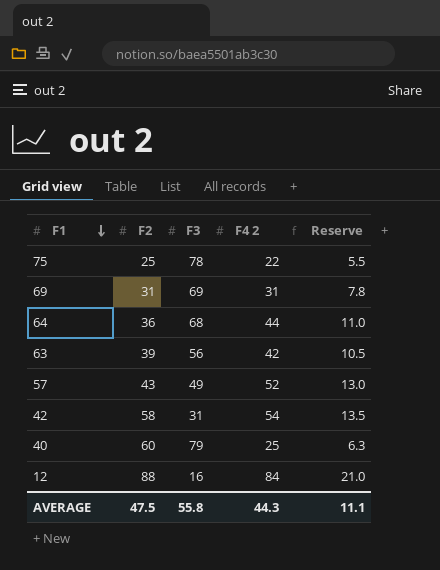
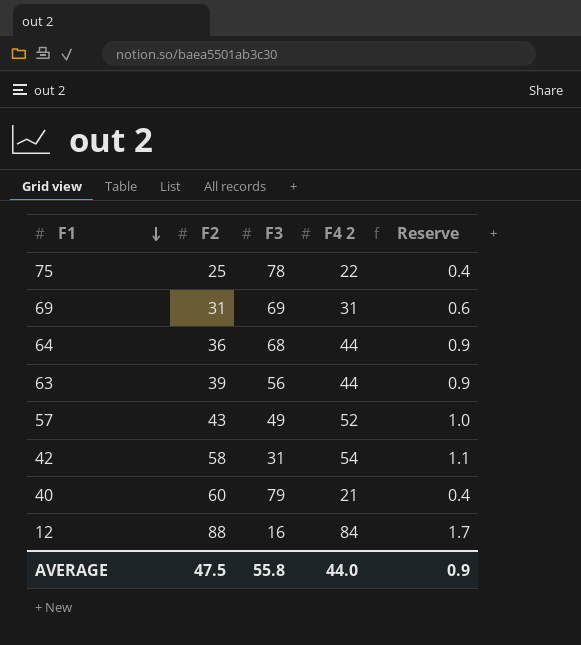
column Reserve | formula: [F4 2] * 0.25 -> [F4 2] * 0.02
63 | F4 2: 42 -> 44
40 | F4 2: 25 -> 21
AVERAGE | F4 2: 44.3 -> 44.0
AVERAGE | Reserve: 11.1 -> 0.9

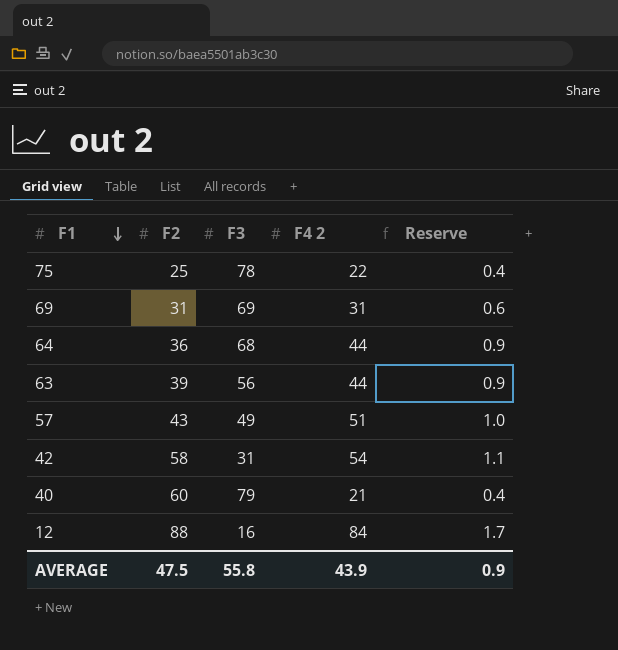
57 | F4 2: 52 -> 51
AVERAGE | F4 2: 44.0 -> 43.9

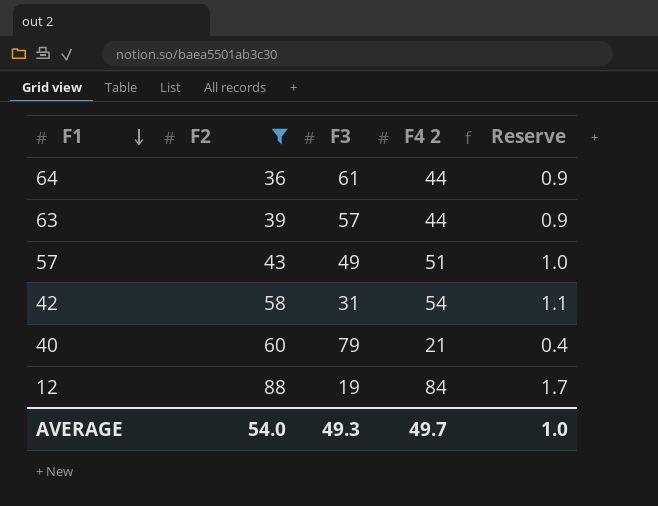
filter: none -> F2 >= 36
64 | F3: 68 -> 61
63 | F3: 56 -> 57
12 | F3: 16 -> 19
AVERAGE | F2: 47.5 -> 54.0
AVERAGE | F3: 55.8 -> 49.3
AVERAGE | F4 2: 43.9 -> 49.7
AVERAGE | Reserve: 0.9 -> 1.0

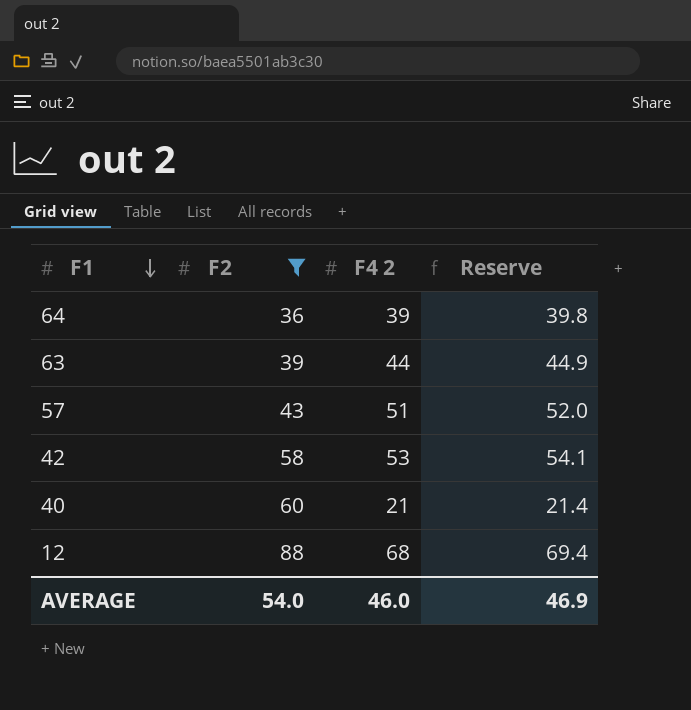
column F3 | position: 3 -> none
column Reserve | formula: [F4 2] * 0.02 -> [F4 2] * 1.02
64 | F4 2: 44 -> 39
42 | F4 2: 54 -> 53
12 | F4 2: 84 -> 68
AVERAGE | F4 2: 49.7 -> 46.0
AVERAGE | Reserve: 1.0 -> 46.9

